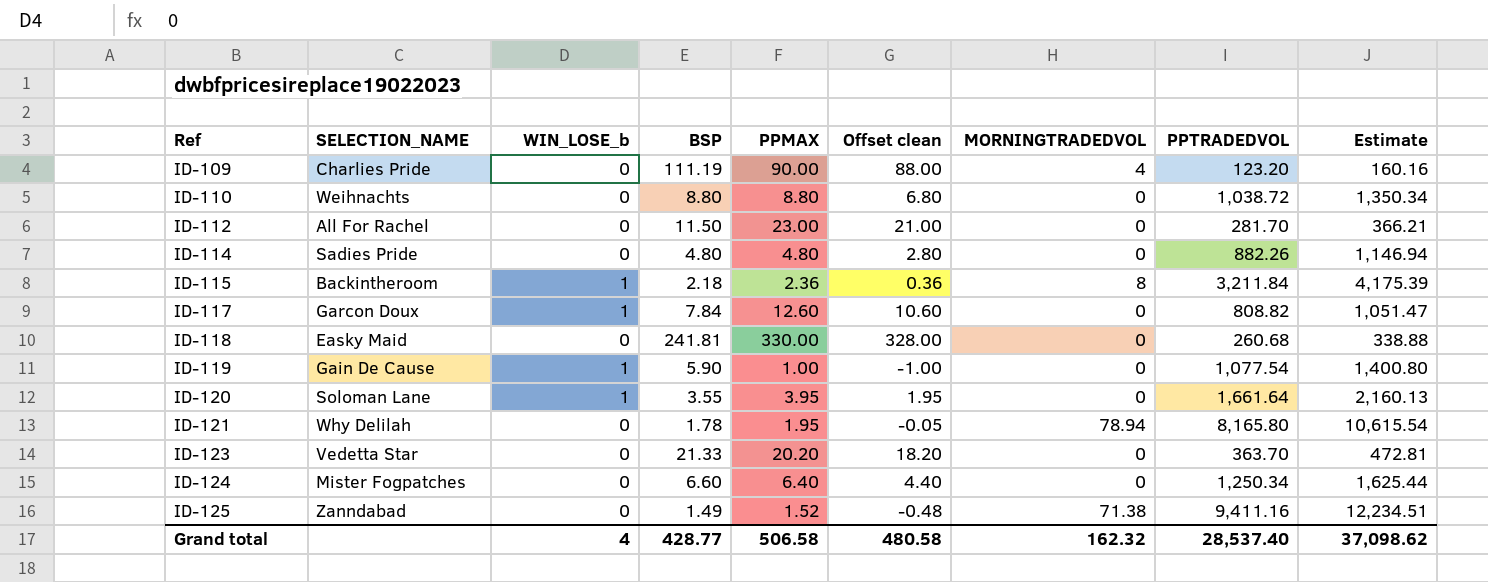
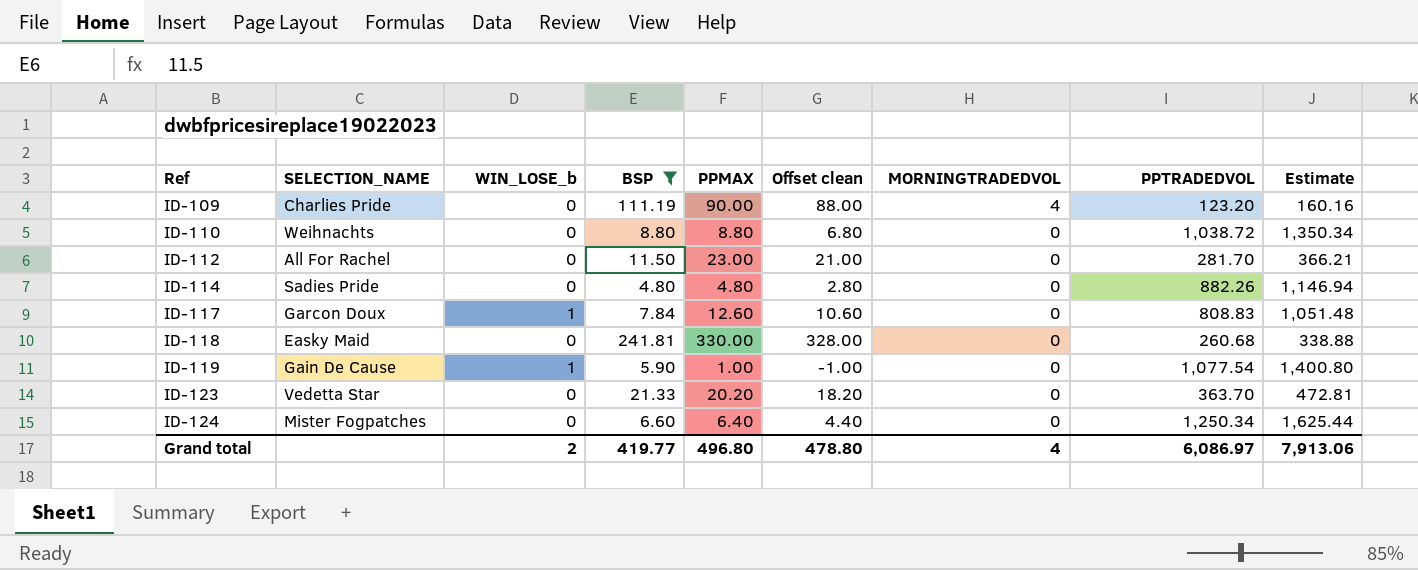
filter: none -> BSP >= 4.80
ID-117 | PPTRADEDVOL: 808.82 -> 808.83
ID-117 | Estimate: 1,051.47 -> 1,051.48
Grand total | WIN_LOSE_b: 4 -> 2
Grand total | BSP: 428.77 -> 419.77
Grand total | PPMAX: 506.58 -> 496.80
Grand total | Offset clean: 480.58 -> 478.80
Grand total | MORNINGTRADEDVOL: 162.32 -> 4
Grand total | PPTRADEDVOL: 28,537.40 -> 6,086.97
Grand total | Estimate: 37,098.62 -> 7,913.06

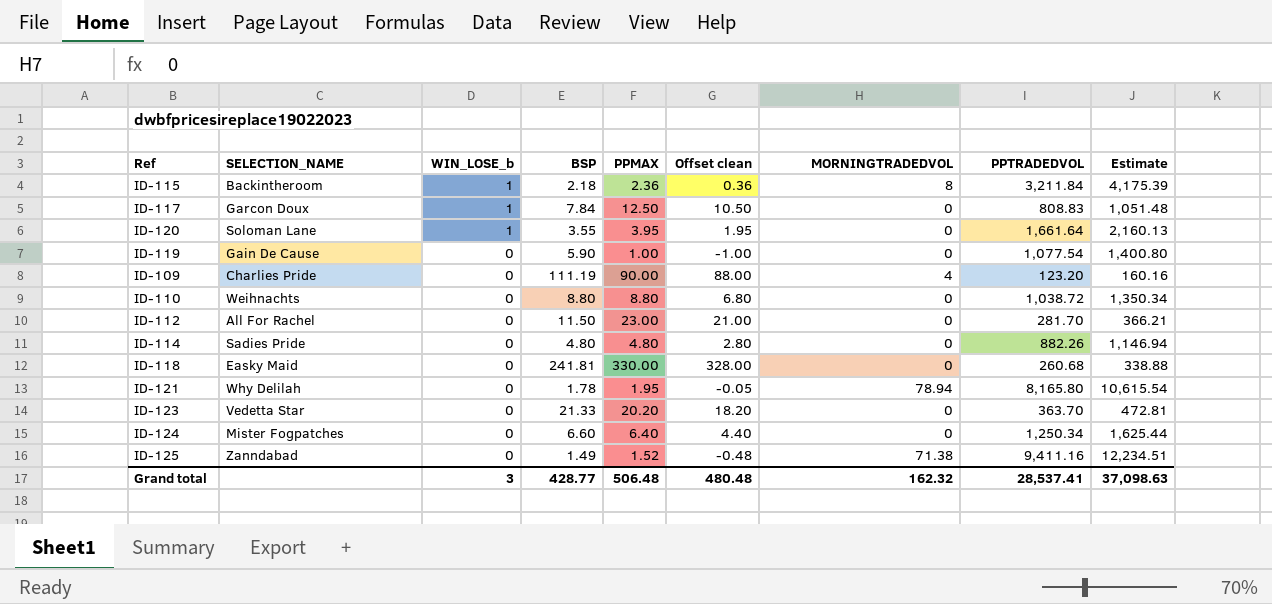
filter: BSP >= 4.80 -> none
row order: Ref ascending -> WIN_LOSE_b descending
ID-117 | PPMAX: 12.60 -> 12.50
ID-117 | Offset clean: 10.60 -> 10.50
ID-119 | WIN_LOSE_b: 1 -> 0
Grand total | WIN_LOSE_b: 2 -> 3
Grand total | BSP: 419.77 -> 428.77
Grand total | PPMAX: 496.80 -> 506.48
Grand total | Offset clean: 478.80 -> 480.48
Grand total | MORNINGTRADEDVOL: 4 -> 162.32
Grand total | PPTRADEDVOL: 6,086.97 -> 28,537.41
Grand total | Estimate: 7,913.06 -> 37,098.63

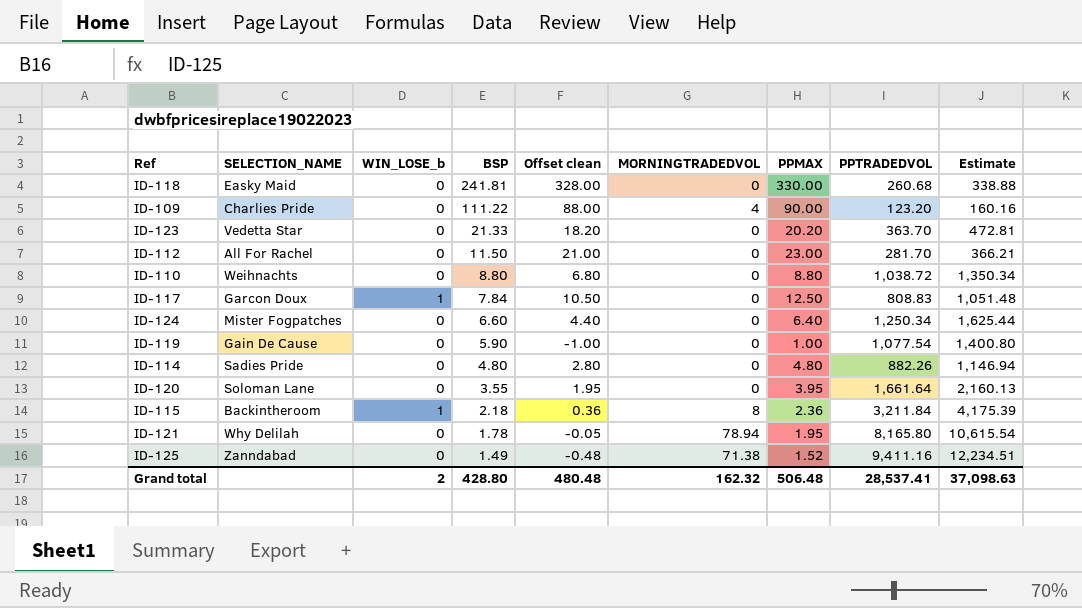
row order: WIN_LOSE_b descending -> BSP descending
column PPMAX | position: 5 -> 7
ID-109 | BSP: 111.19 -> 111.22
ID-120 | WIN_LOSE_b: 1 -> 0
Grand total | WIN_LOSE_b: 3 -> 2
Grand total | BSP: 428.77 -> 428.80

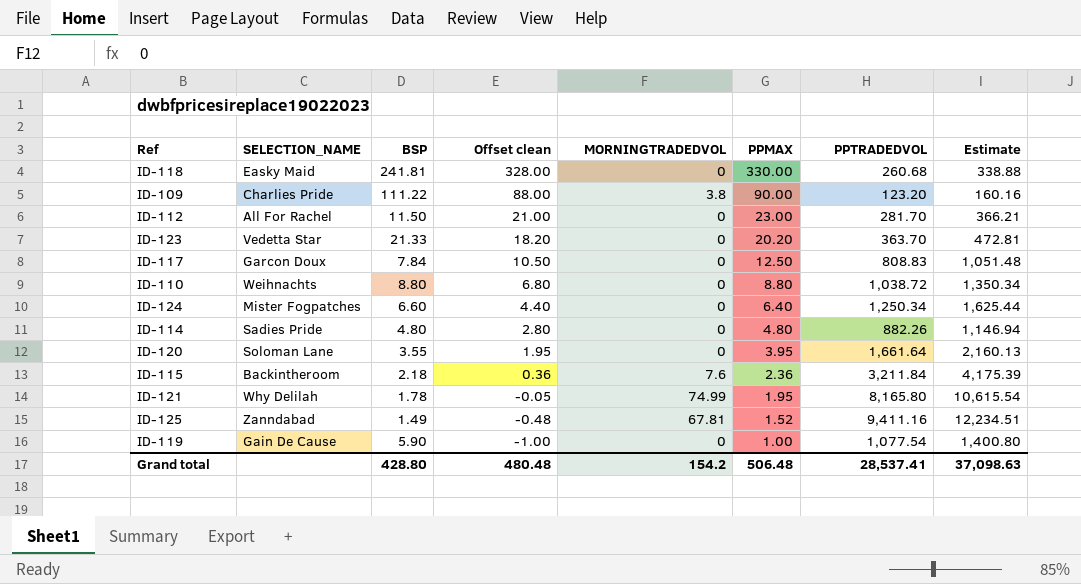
row order: BSP descending -> Offset clean descending
column WIN_LOSE_b | position: 3 -> none
ID-109 | MORNINGTRADEDVOL: 4 -> 3.8
ID-115 | MORNINGTRADEDVOL: 8 -> 7.6
ID-121 | MORNINGTRADEDVOL: 78.94 -> 74.99
ID-125 | MORNINGTRADEDVOL: 71.38 -> 67.81
Grand total | MORNINGTRADEDVOL: 162.32 -> 154.2

